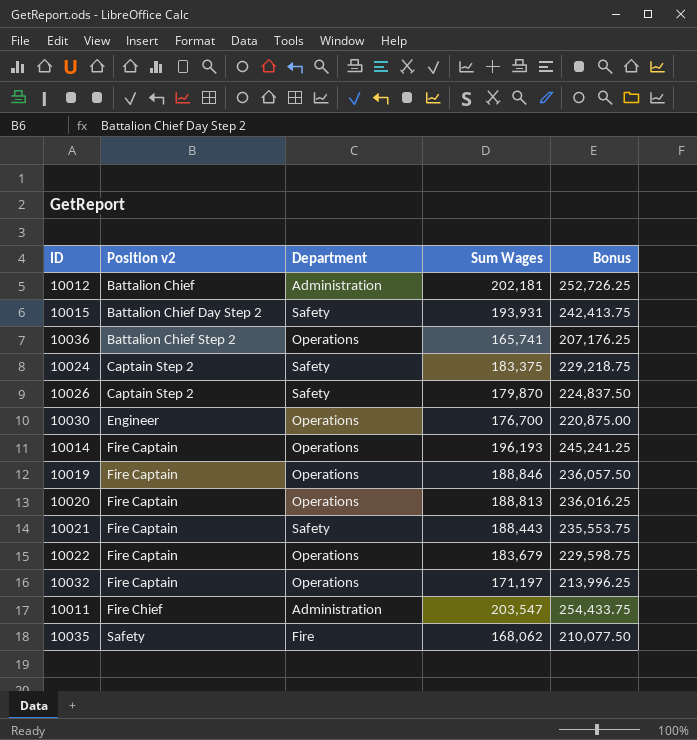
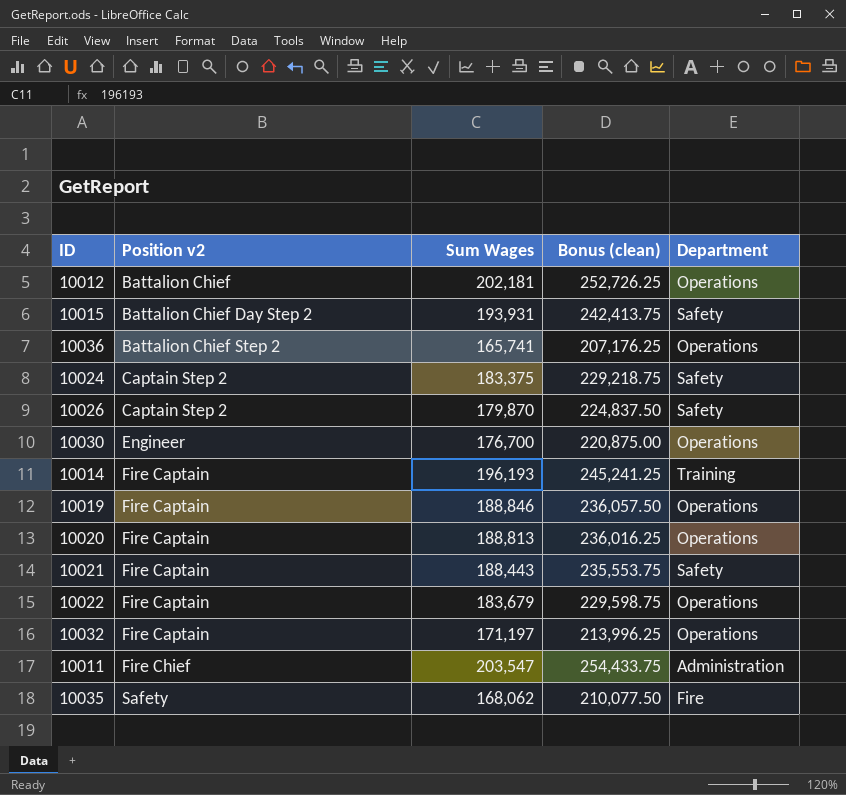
column name: Bonus -> Bonus (clean)
column Department | position: 3 -> 5
10012 | Department: Administration -> Operations
10014 | Department: Operations -> Training

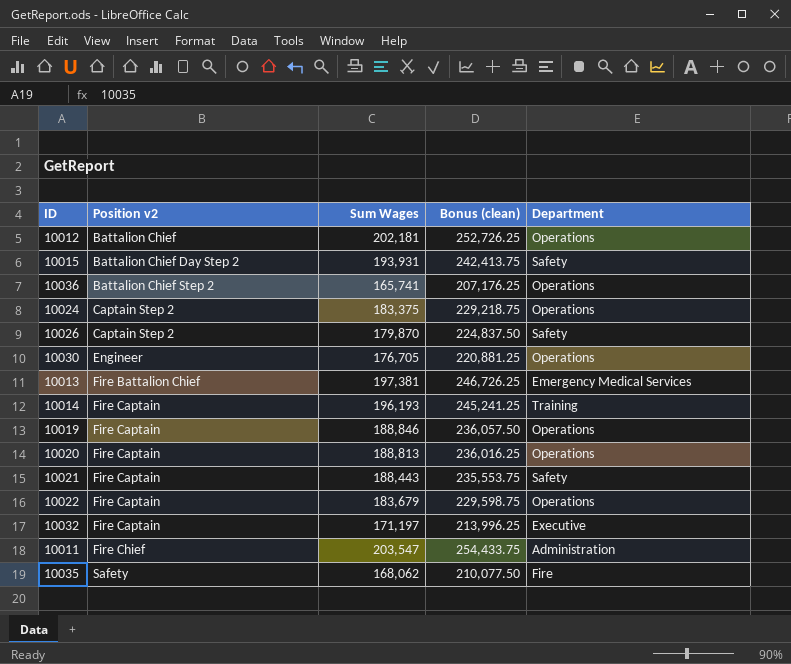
10024 | Department: Safety -> Operations
10030 | Sum Wages: 176,700 -> 176,705
10030 | Bonus (clean): 220,875.00 -> 220,881.25
row 10013: none -> Fire Battalion Chief | 197,381 | 246,726.25 | Emergency Medical Services
10032 | Department: Operations -> Executive

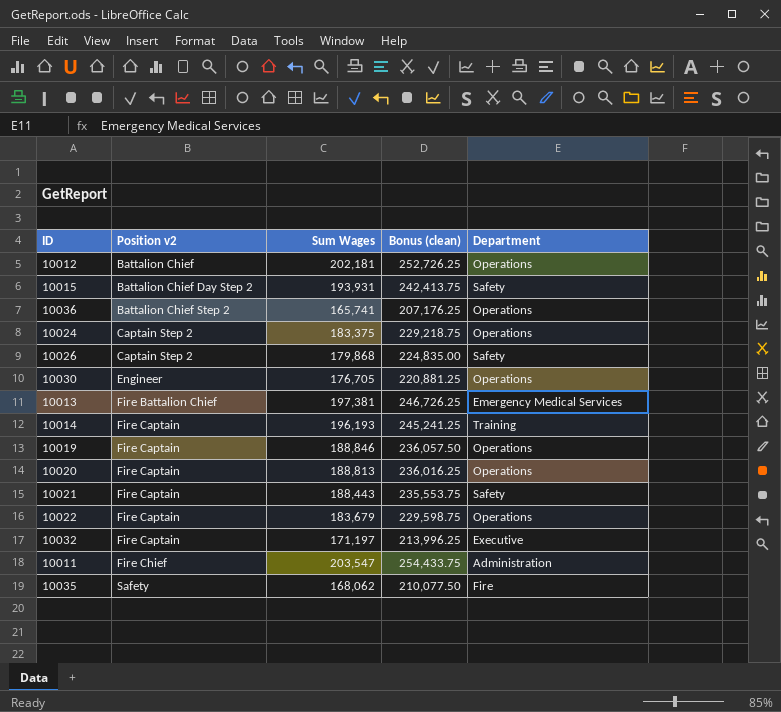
10026 | Sum Wages: 179,870 -> 179,868
10026 | Bonus (clean): 224,837.50 -> 224,835.00

